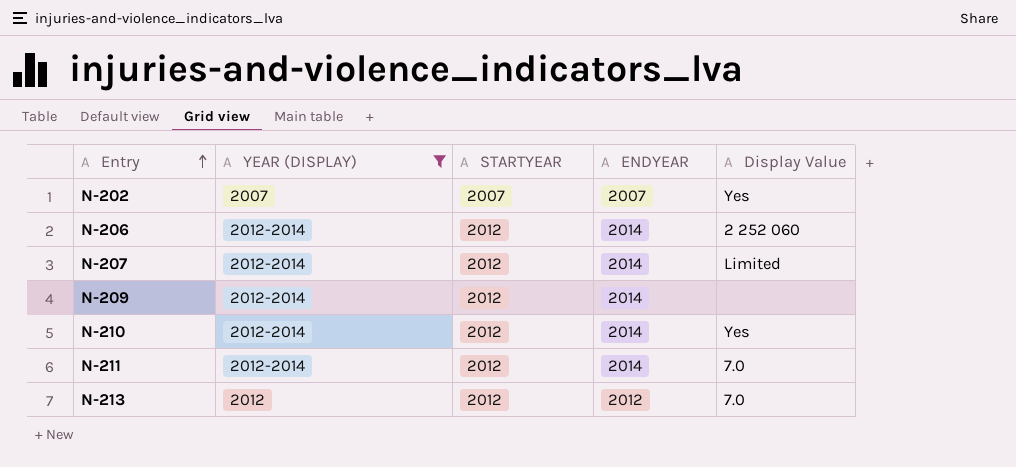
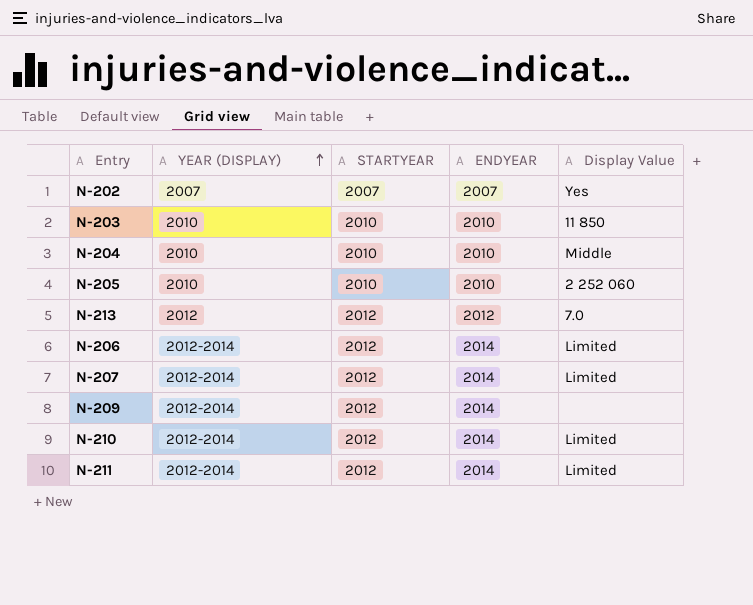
filter: YEAR (DISPLAY) != 2010 -> none
row order: Entry ascending -> YEAR (DISPLAY) ascending
N-206 | Display Value: 2 252 060 -> Limited
N-210 | Display Value: Yes -> Limited
N-211 | Display Value: 7.0 -> Limited

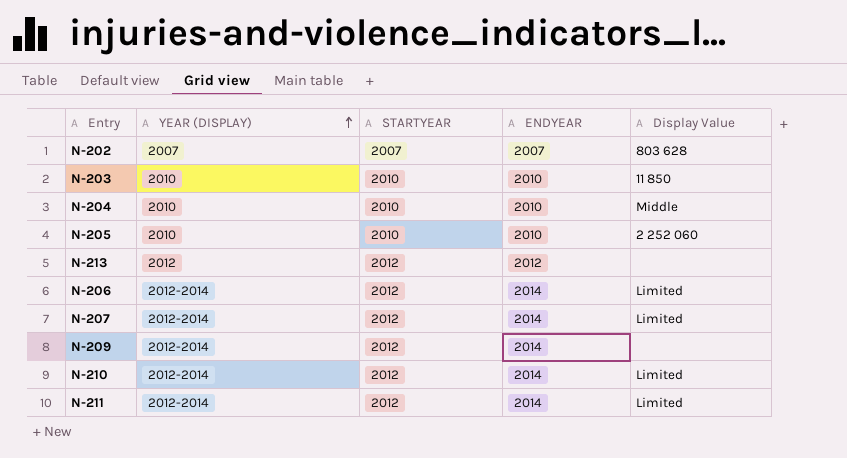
N-202 | Display Value: Yes -> 803 628
N-213 | Display Value: 7.0 -> none

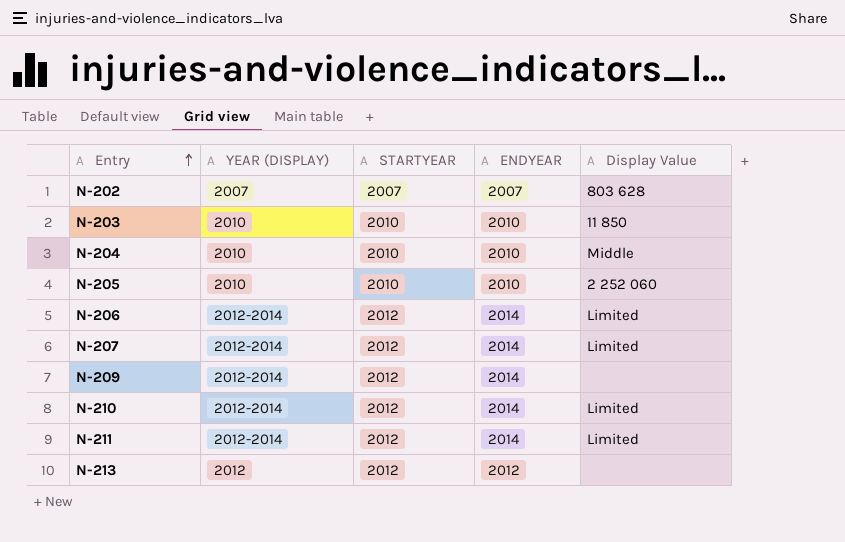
row order: YEAR (DISPLAY) ascending -> Entry ascending

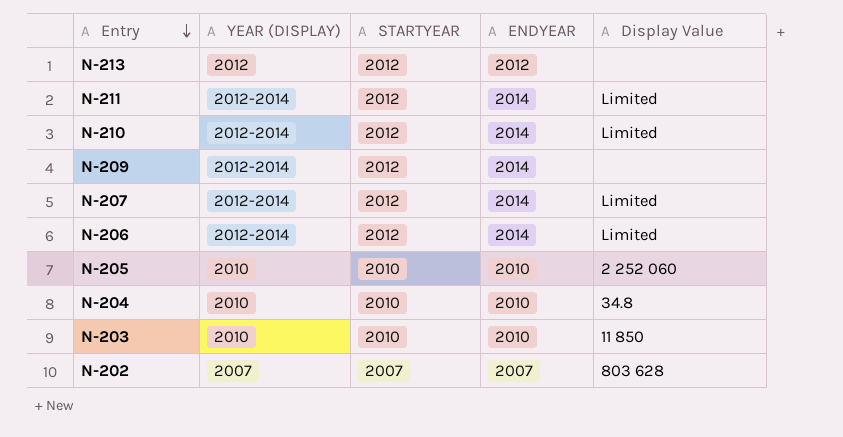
row order: Entry ascending -> Entry descending
N-204 | Display Value: Middle -> 34.8

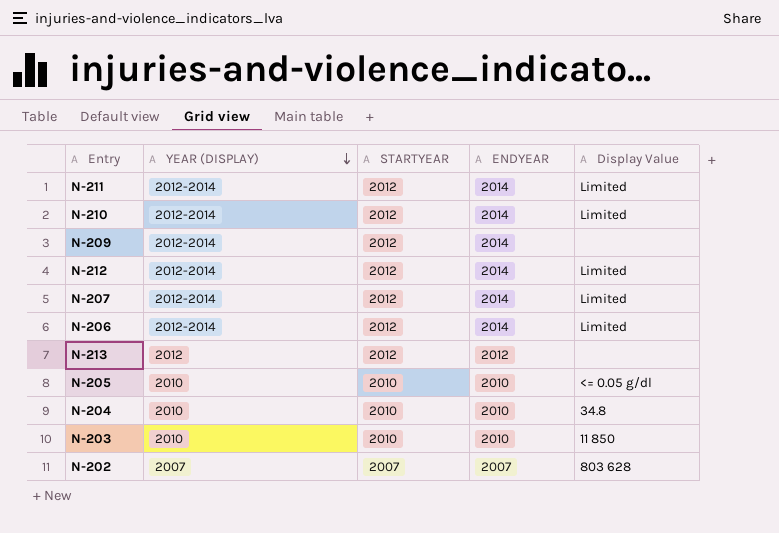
row order: Entry descending -> YEAR (DISPLAY) descending
row N-212: none -> 2012-2014 | 2012 | 2014 | Limited
N-205 | Display Value: 2 252 060 -> <= 0.05 g/dl

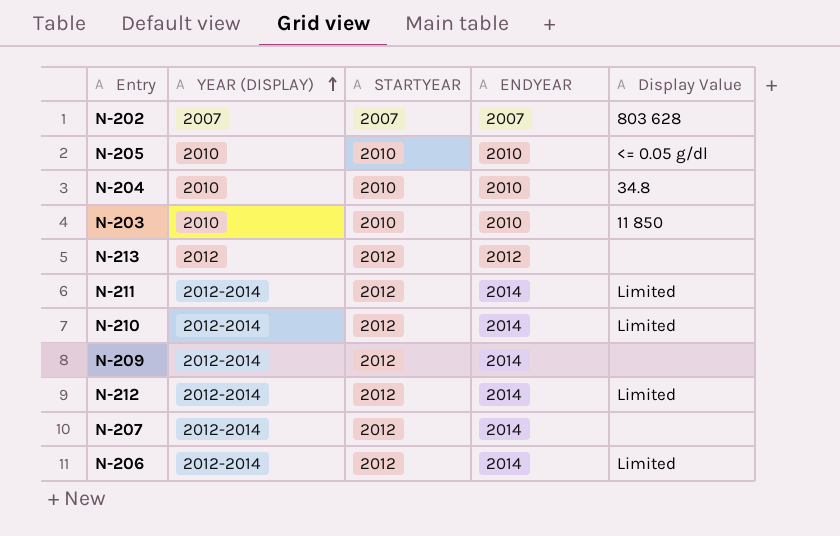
row order: YEAR (DISPLAY) descending -> YEAR (DISPLAY) ascending
N-207 | Display Value: Limited -> none

